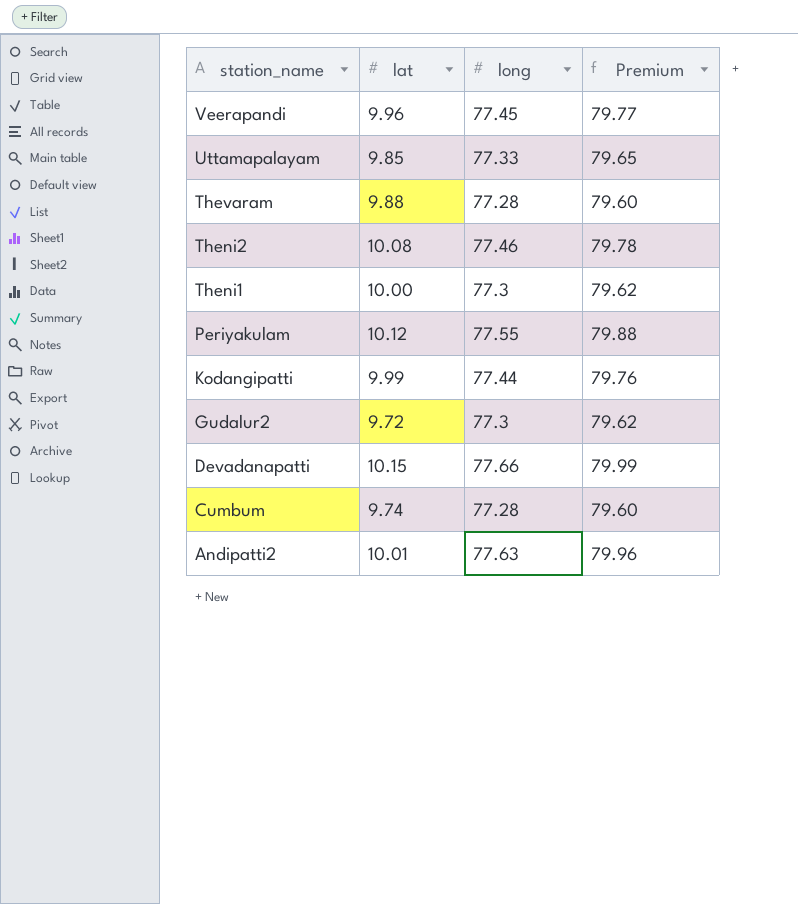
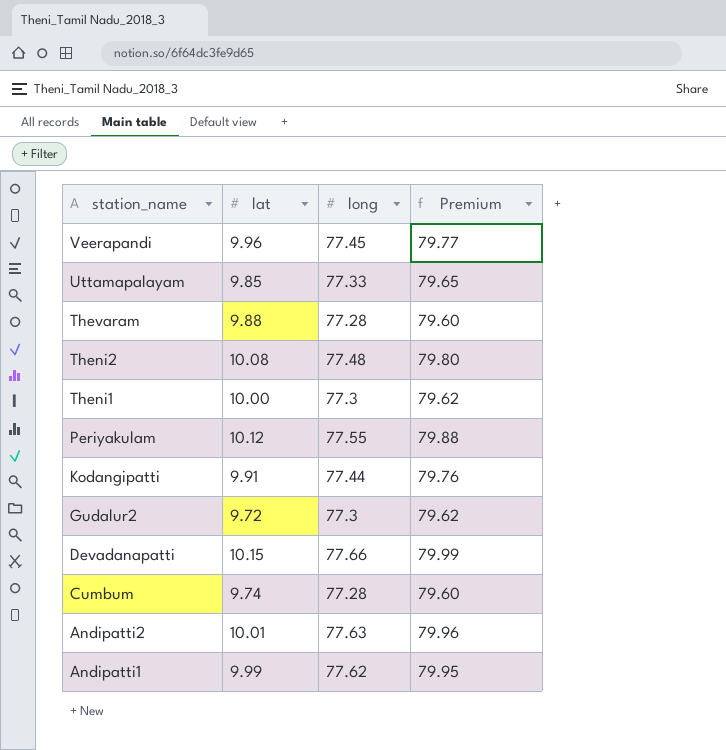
Theni2 | long: 77.46 -> 77.48
Theni2 | Premium: 79.78 -> 79.80
Kodangipatti | lat: 9.99 -> 9.91
row Andipatti1: none -> 9.99 | 77.62 | 79.95

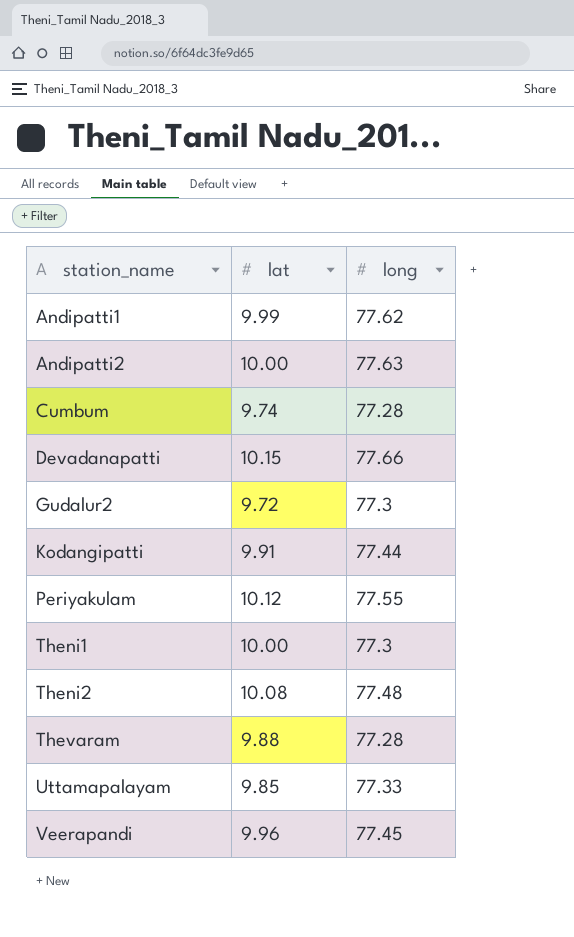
row order: station_name descending -> station_name ascending
column Premium | formula: [long] * 1.03 -> none
Andipatti2 | lat: 10.01 -> 10.00

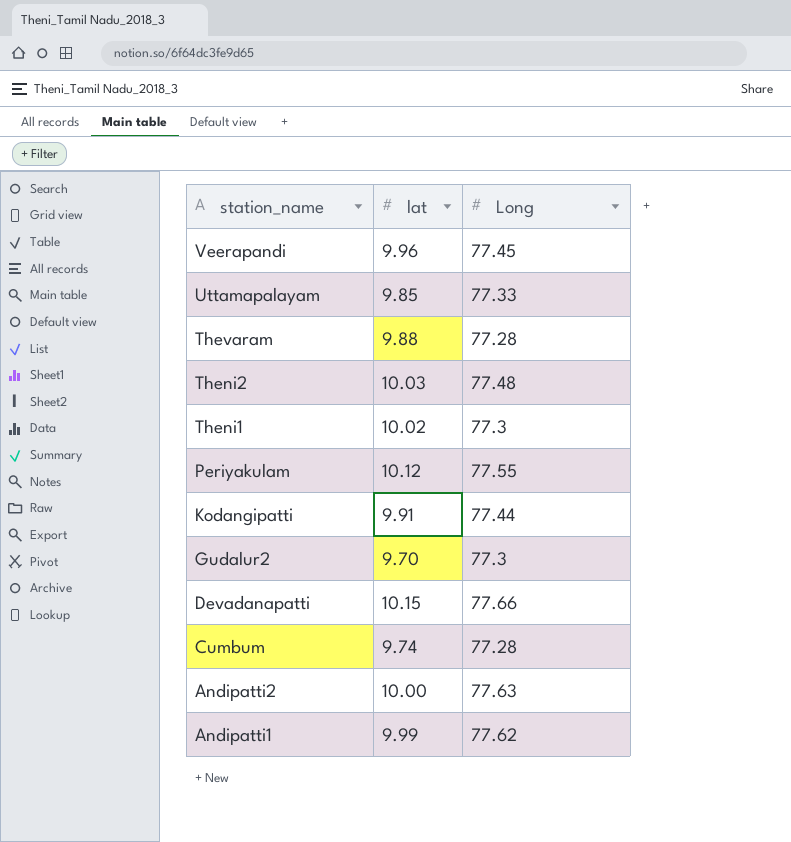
row order: station_name ascending -> station_name descending
column name: long -> Long
Theni2 | lat: 10.08 -> 10.03
Theni1 | lat: 10.00 -> 10.02
Gudalur2 | lat: 9.72 -> 9.70

